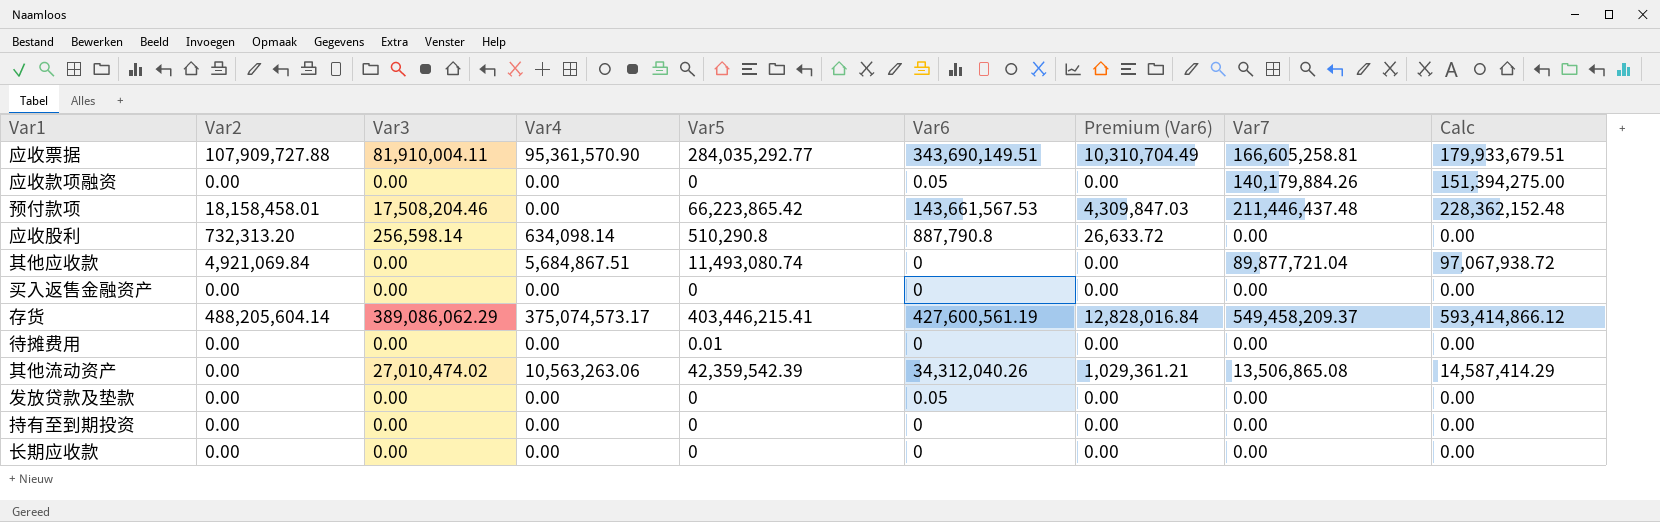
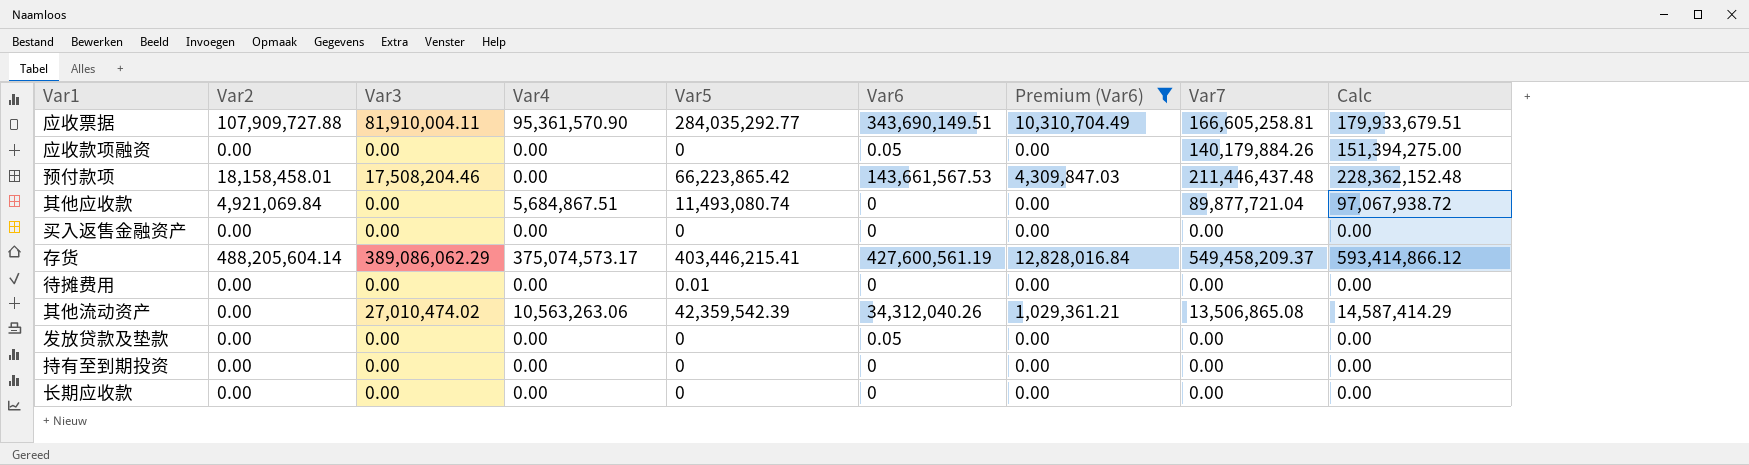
filter: none -> Premium (Var6) != 26,633.72

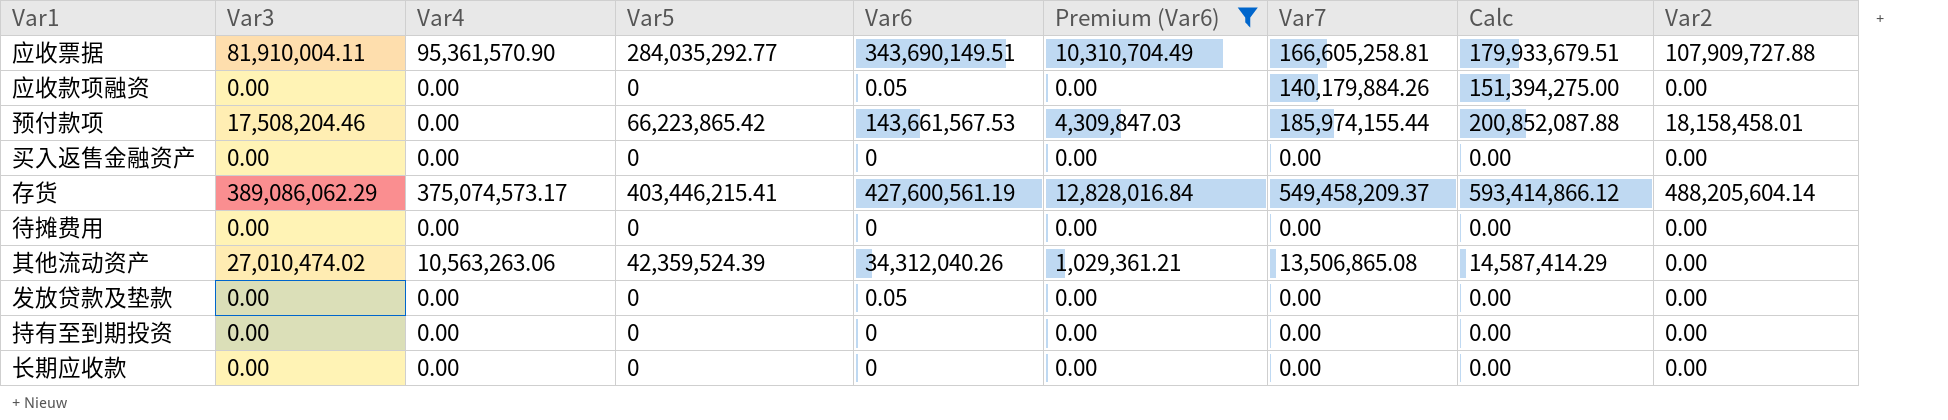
column Var2 | position: 2 -> 9
row 其他应收款: 4,921,069.84 | 0.00 | 5,684,867.51 | 11,493,080.74 | 0 | 0.00 | 89,877,721.04 | 97,067,938.72 -> none
预付款项 | Var7: 211,446,437.48 -> 185,974,155.44
预付款项 | Calc: 228,362,152.48 -> 200,852,087.88
待摊费用 | Var5: 0.01 -> 0
其他流动资产 | Var5: 42,359,542.39 -> 42,359,524.39

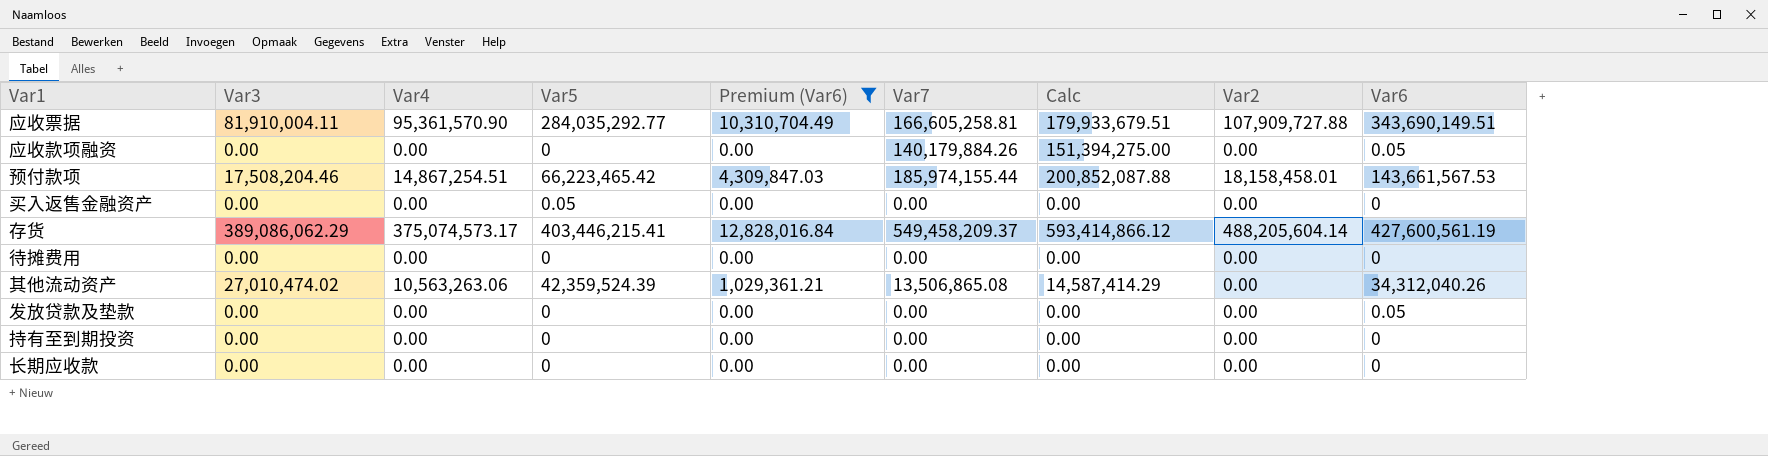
column Var6 | position: 5 -> 9
预付款项 | Var4: 0.00 -> 14,867,254.51
预付款项 | Var5: 66,223,865.42 -> 66,223,465.42
买入返售金融资产 | Var5: 0 -> 0.05

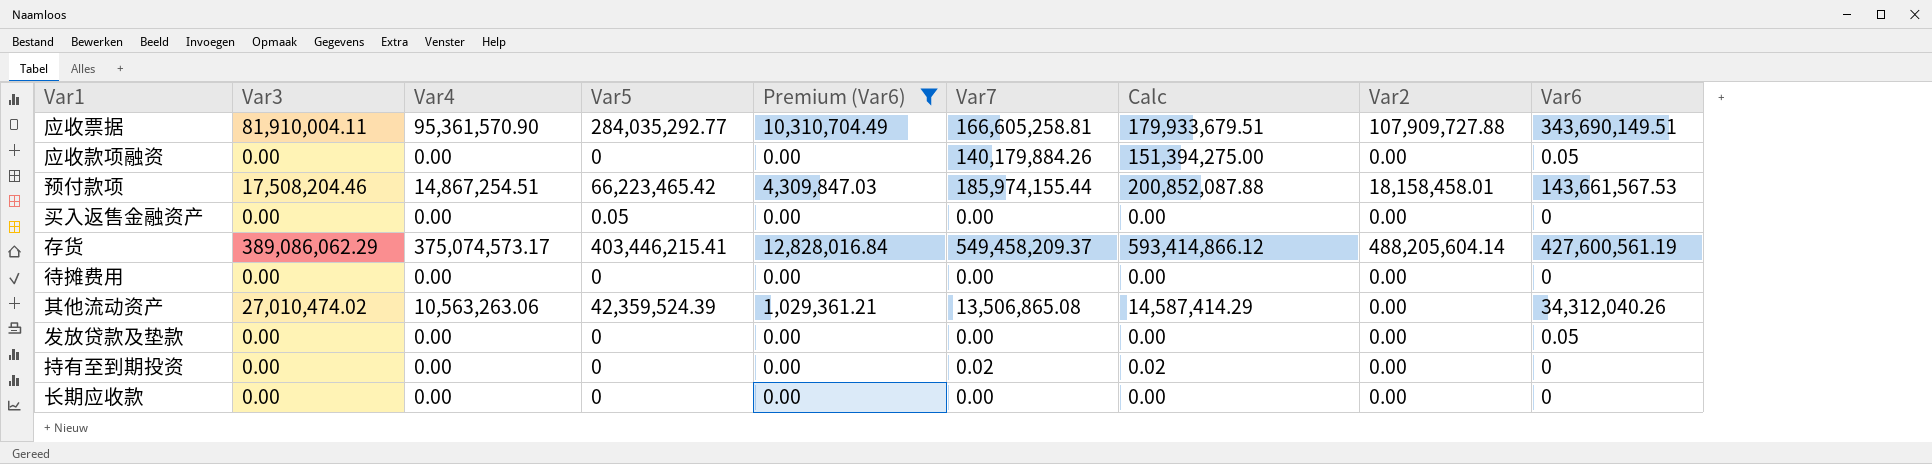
持有至到期投资 | Var7: 0.00 -> 0.02
持有至到期投资 | Calc: 0.00 -> 0.02

